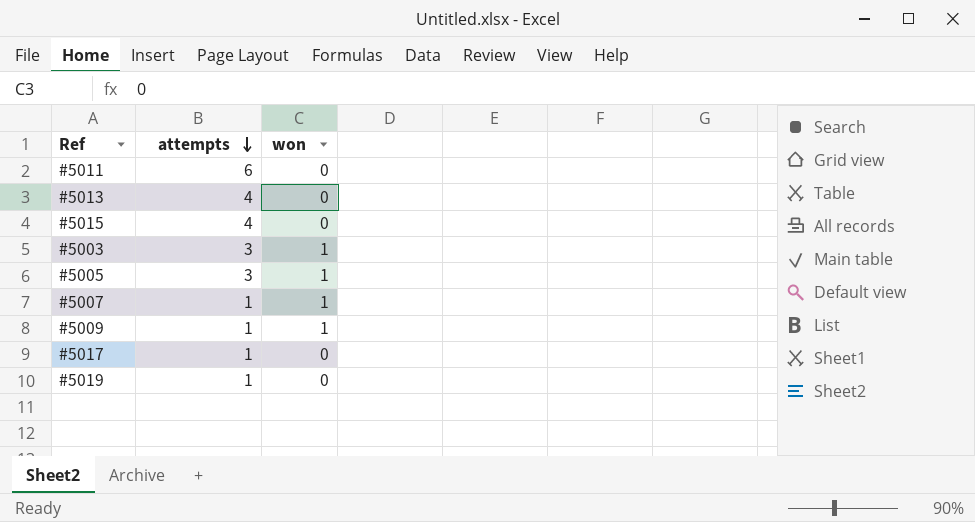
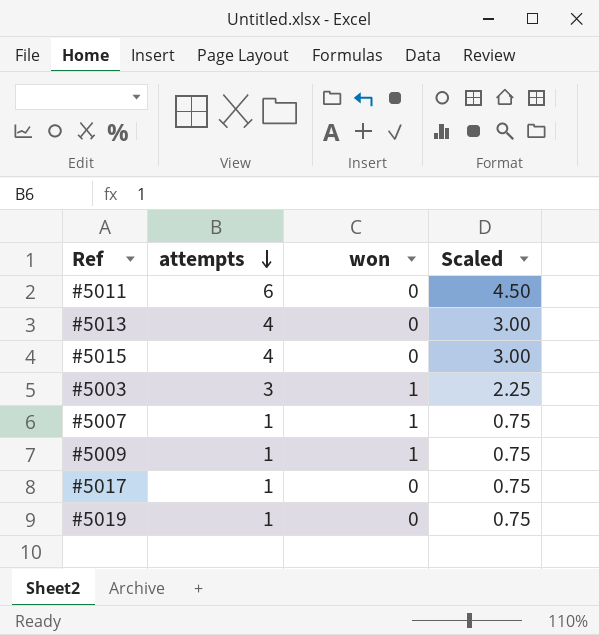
column Scaled | formula: none -> [attempts] * 0.75
row #5005: 3 | 1 -> none

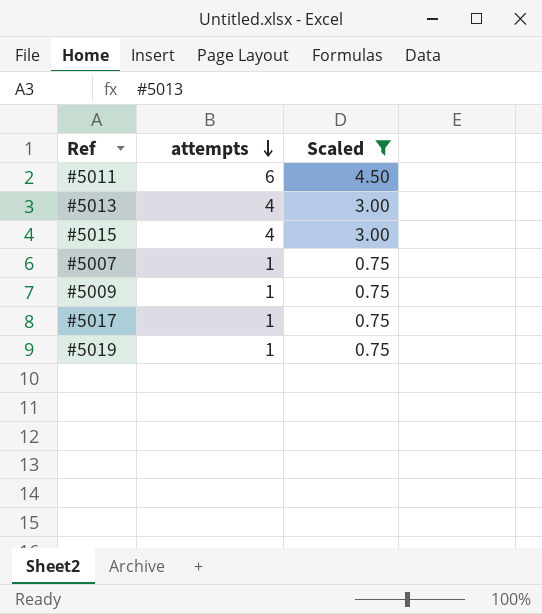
filter: none -> Scaled != 2.25
column won | position: 3 -> none

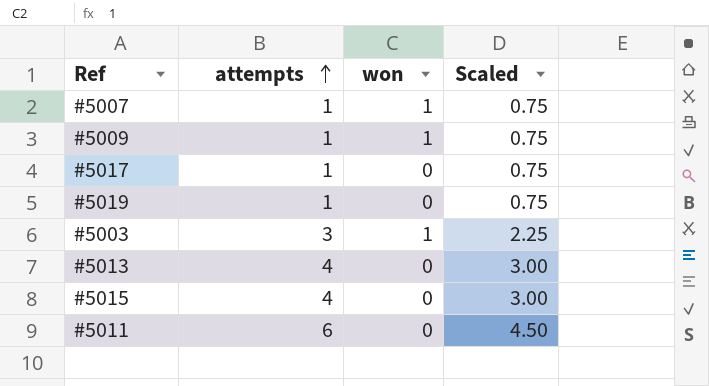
filter: Scaled != 2.25 -> none
row order: attempts descending -> attempts ascending
column won | position: none -> 3

